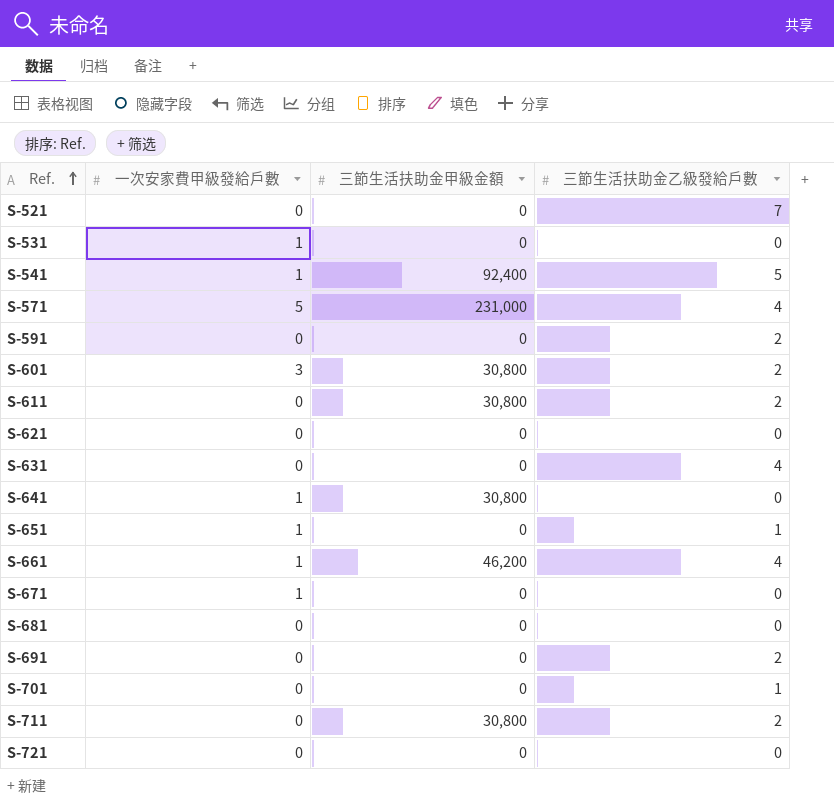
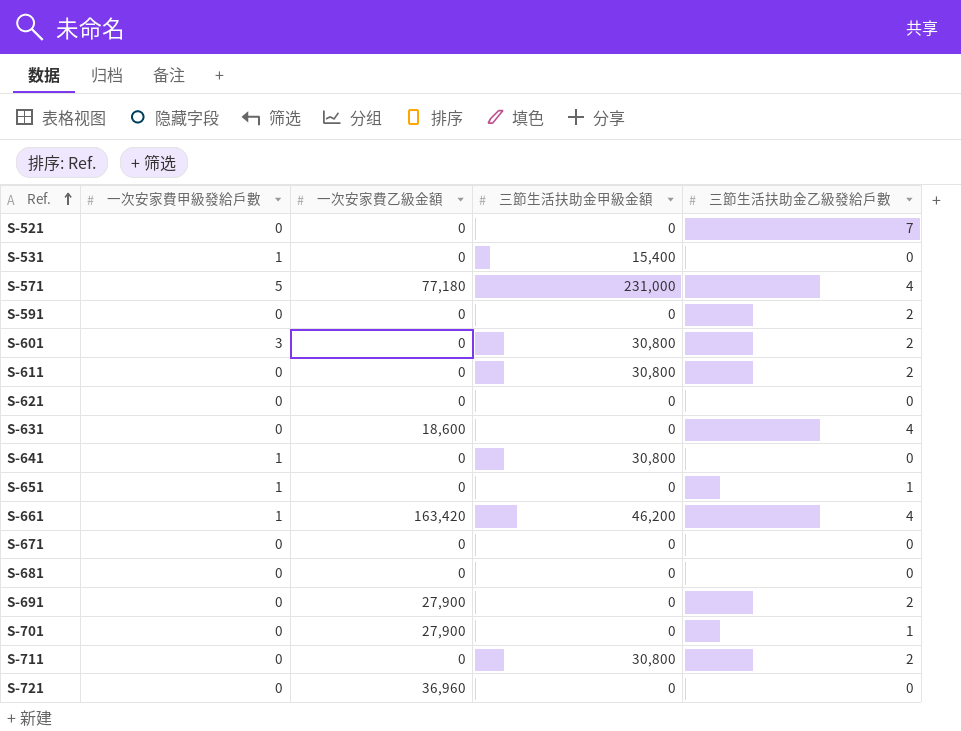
column 一次安家費乙級金額 | position: none -> 3
row S-541: 1 | 92,400 | 5 -> none
S-531 | 三節生活扶助金甲級金額: 0 -> 15,400
S-671 | 一次安家費甲級發給戶數: 1 -> 0

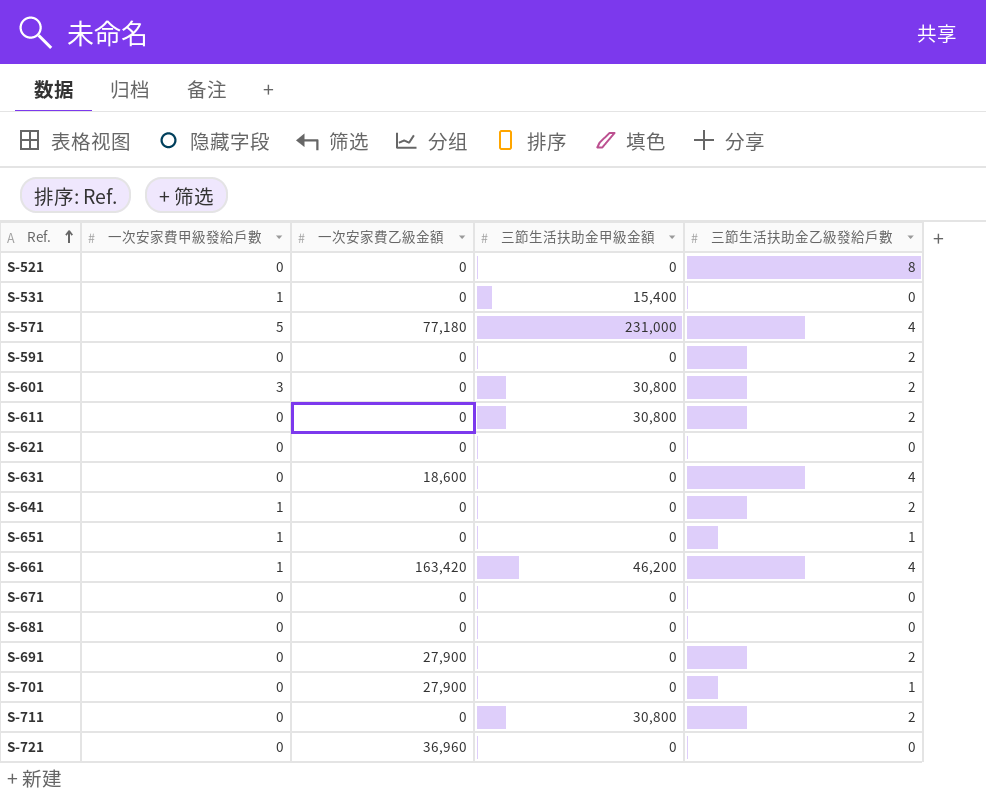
S-521 | 三節生活扶助金乙級發給戶數: 7 -> 8
S-641 | 三節生活扶助金甲級金額: 30,800 -> 0
S-641 | 三節生活扶助金乙級發給戶數: 0 -> 2

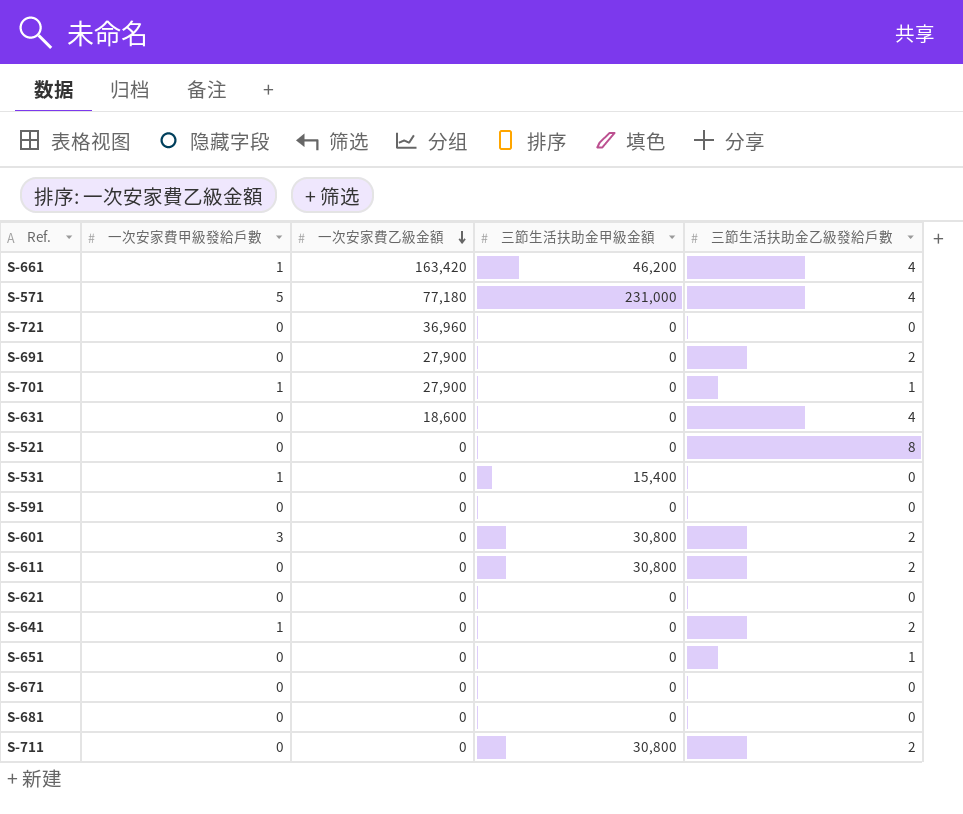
row order: Ref. ascending -> 一次安家費乙級金額 descending
S-701 | 一次安家費甲級發給戶數: 0 -> 1
S-591 | 三節生活扶助金乙級發給戶數: 2 -> 0
S-651 | 一次安家費甲級發給戶數: 1 -> 0

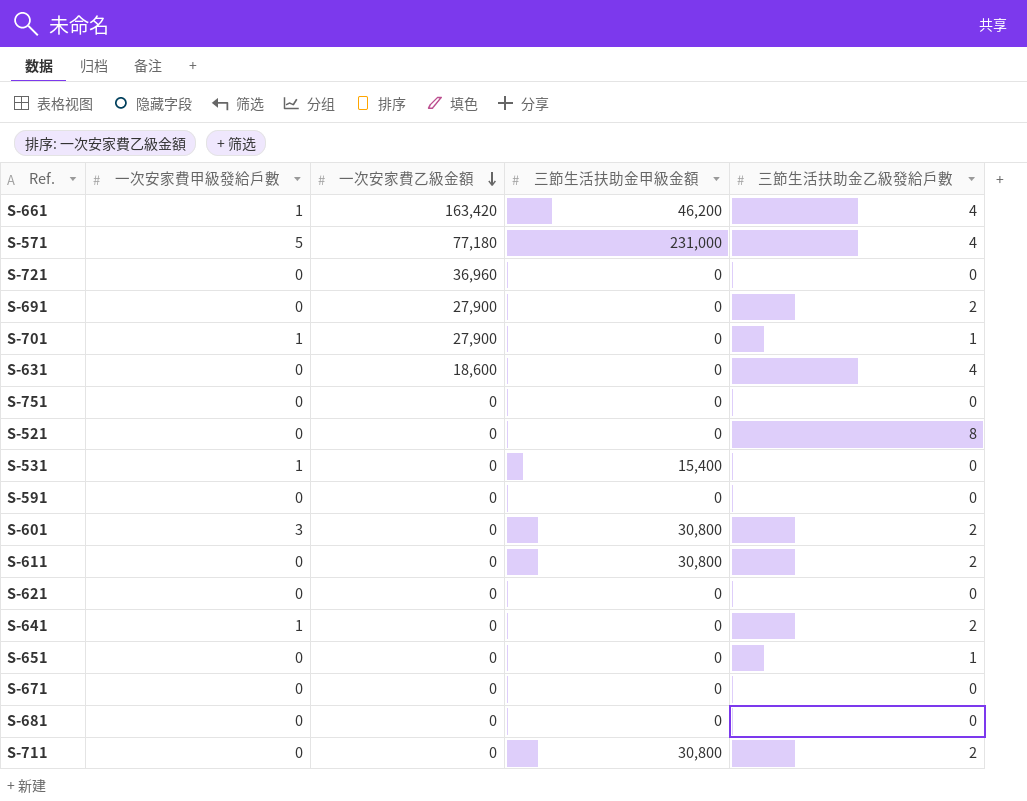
row S-751: none -> 0 | 0 | 0 | 0

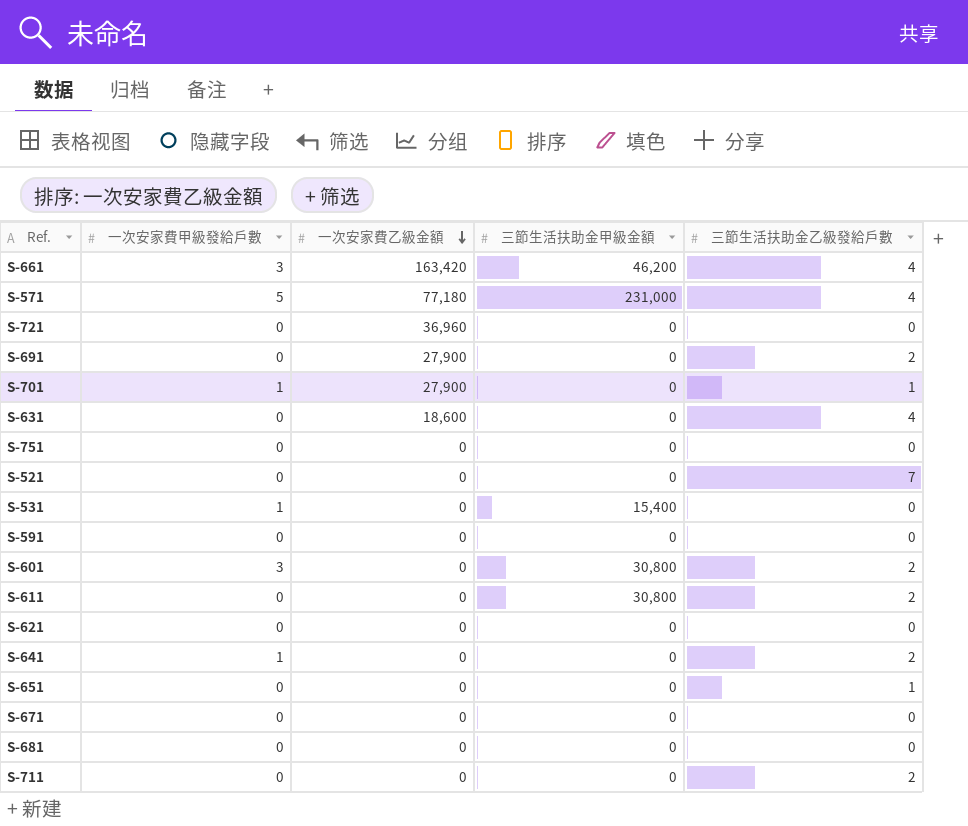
S-661 | 一次安家費甲級發給戶數: 1 -> 3
S-521 | 三節生活扶助金乙級發給戶數: 8 -> 7
S-711 | 三節生活扶助金甲級金額: 30,800 -> 0

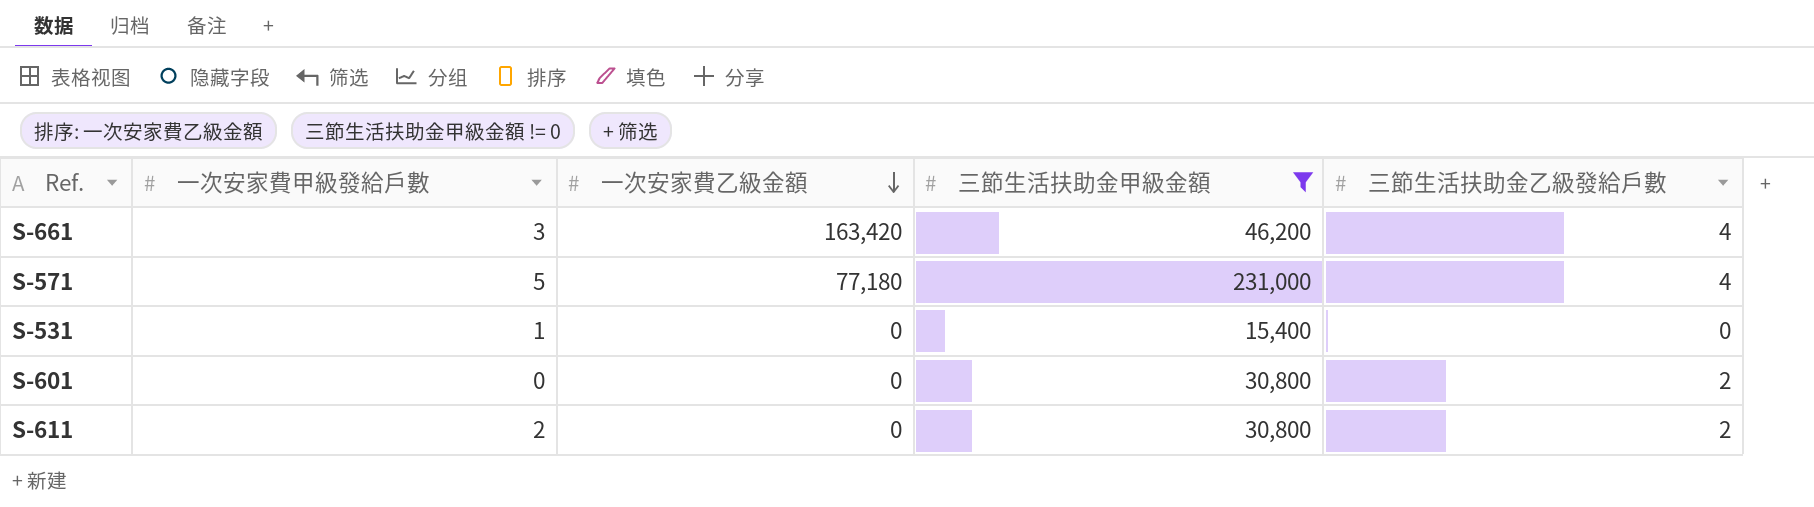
filter: none -> 三節生活扶助金甲級金額 != 0
S-601 | 一次安家費甲級發給戶數: 3 -> 0
S-611 | 一次安家費甲級發給戶數: 0 -> 2

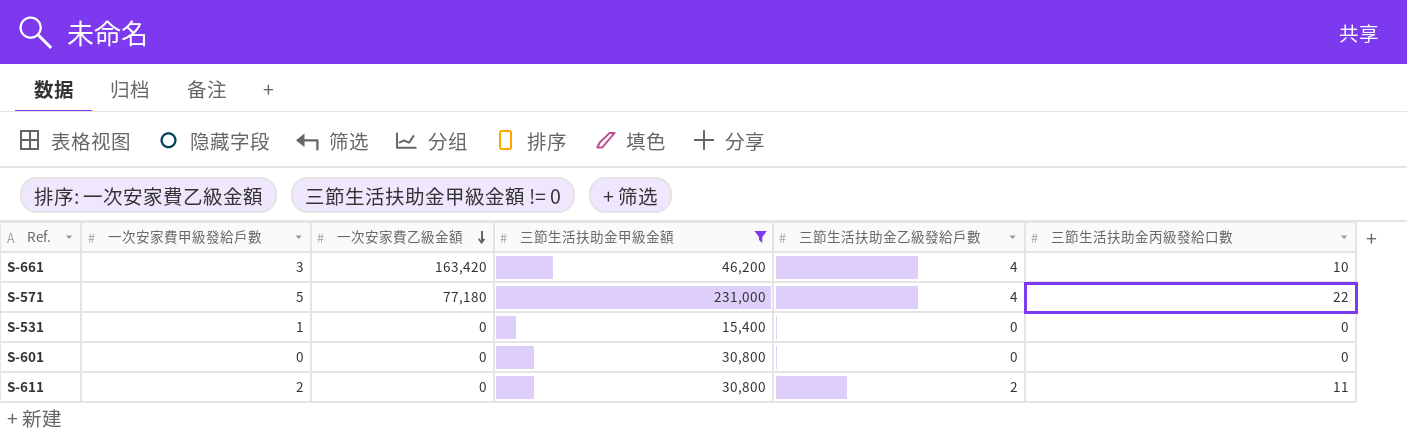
column 三節生活扶助金丙級發給口數 | position: none -> 6
S-601 | 三節生活扶助金乙級發給戶數: 2 -> 0

